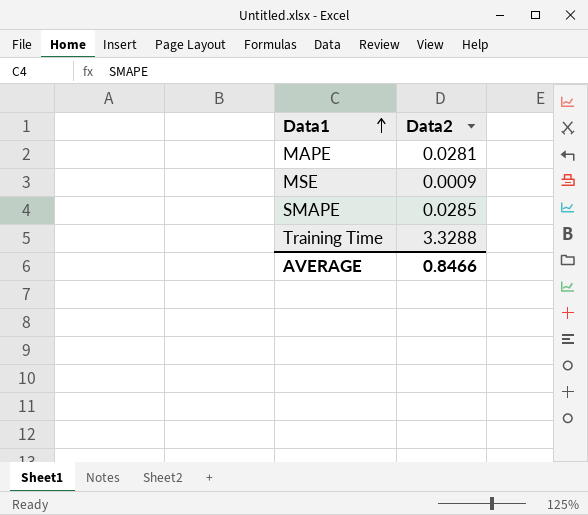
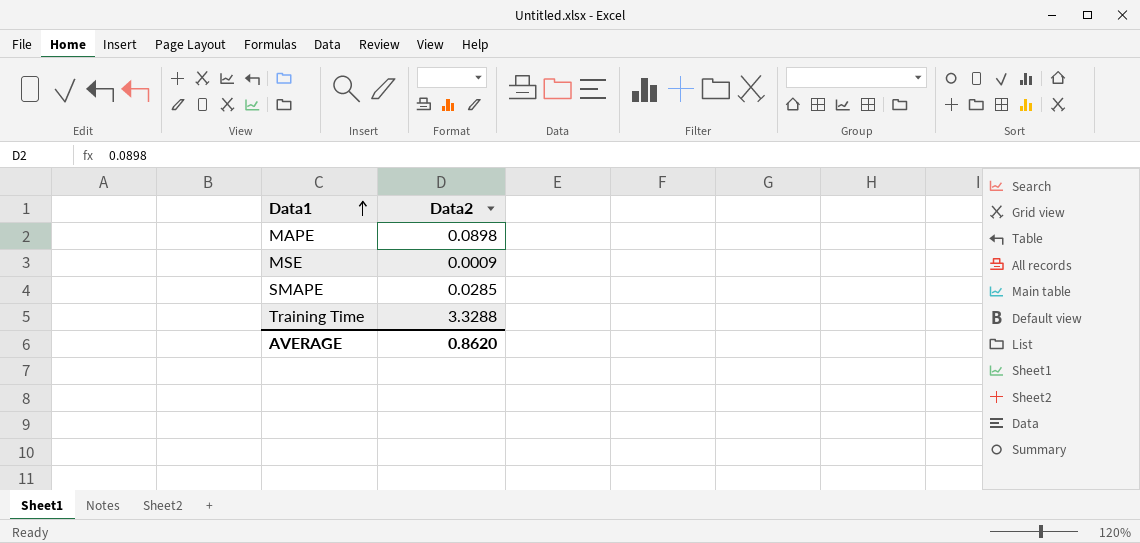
MAPE | Data2: 0.0281 -> 0.0898
AVERAGE | Data2: 0.8466 -> 0.8620

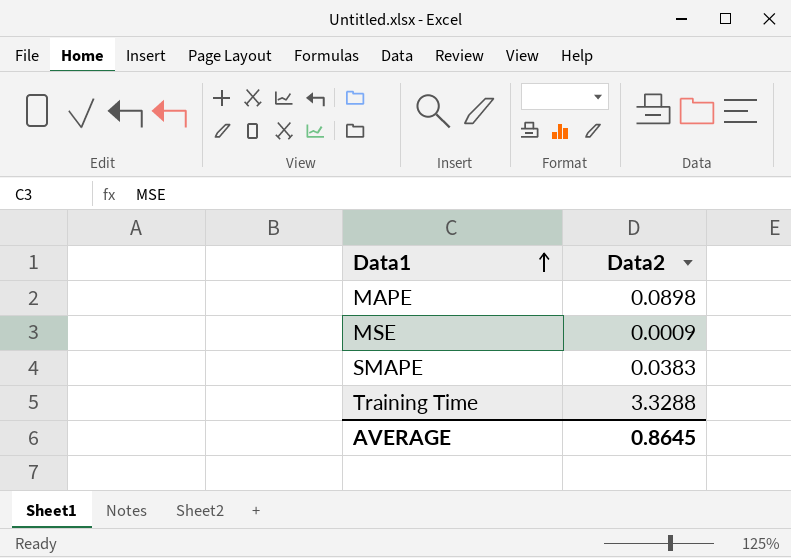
SMAPE | Data2: 0.0285 -> 0.0383
AVERAGE | Data2: 0.8620 -> 0.8645

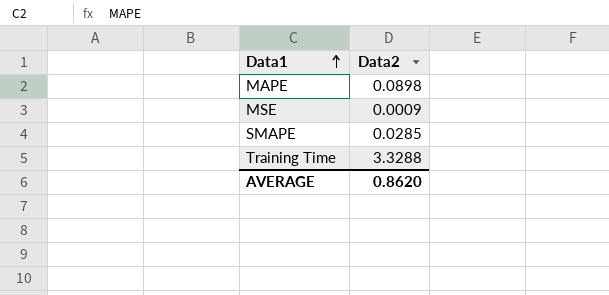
SMAPE | Data2: 0.0383 -> 0.0285
AVERAGE | Data2: 0.8645 -> 0.8620

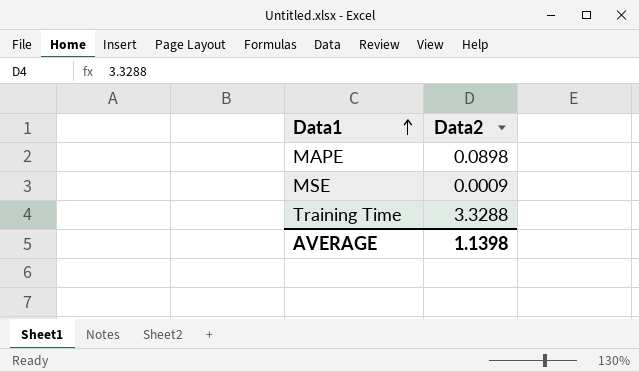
row SMAPE: 0.0285 -> none
AVERAGE | Data2: 0.8620 -> 1.1398

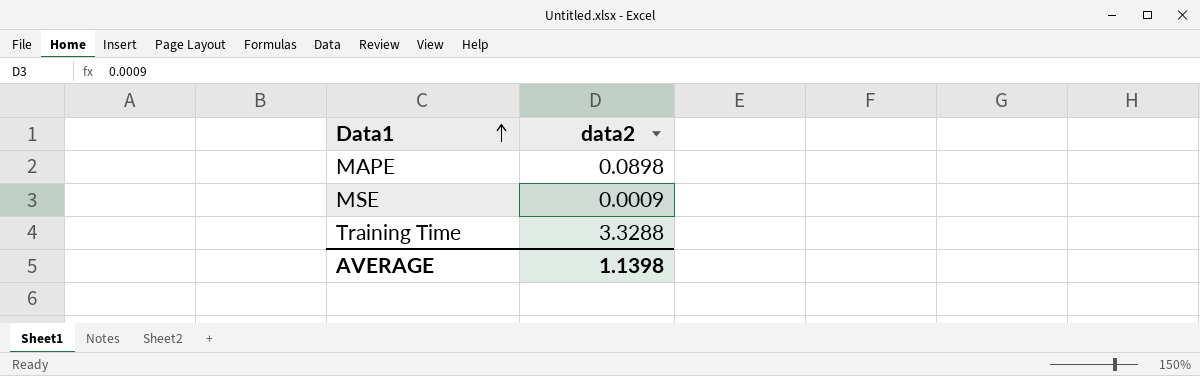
column name: Data2 -> data2

